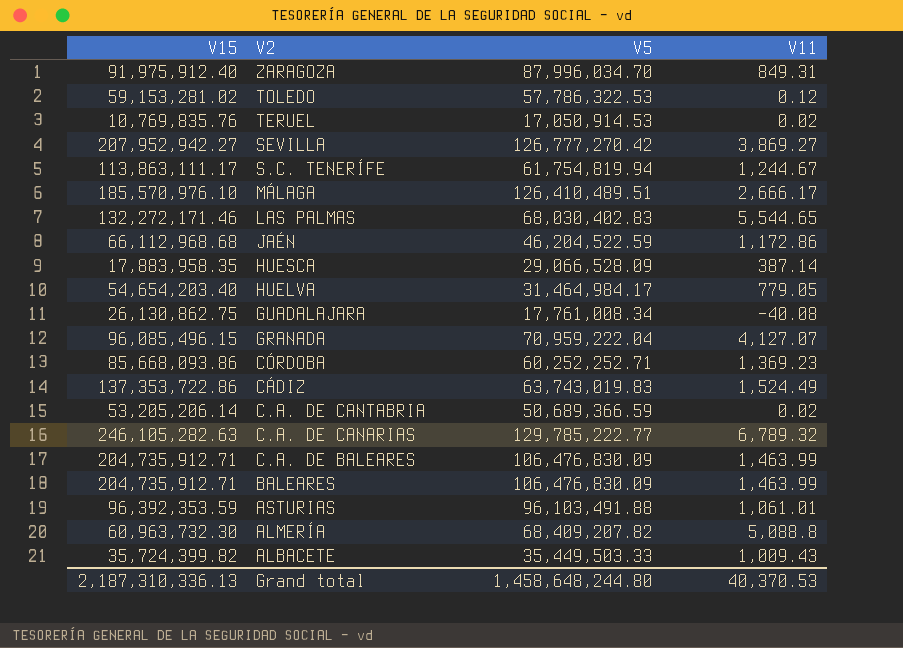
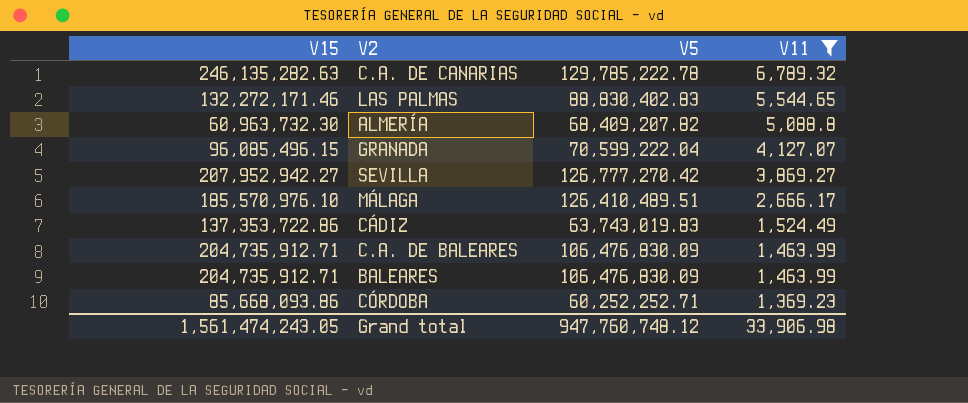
filter: none -> V11 >= 1,369.23
row order: V2 descending -> V11 descending
C.A. DE CANARIAS | V15: 246,105,282.63 -> 246,135,282.63
C.A. DE CANARIAS | V5: 129,785,222.77 -> 129,785,222.78
LAS PALMAS | V5: 68,030,402.83 -> 88,830,402.83
GRANADA | V5: 70,959,222.04 -> 70,599,222.04
Grand total | V15: 2,187,310,336.13 -> 1,561,474,243.05
Grand total | V5: 1,458,648,244.80 -> 947,760,748.12
Grand total | V11: 40,370.53 -> 33,906.98

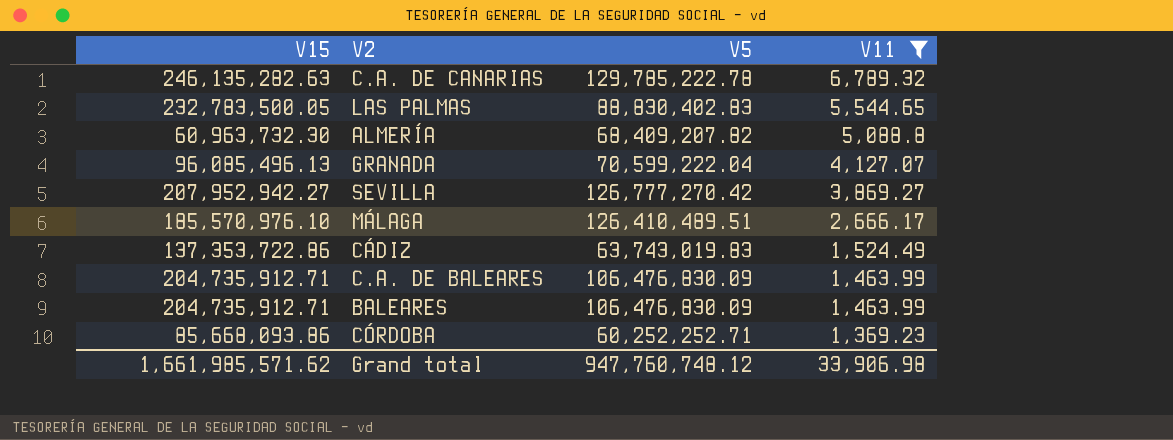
LAS PALMAS | V15: 132,272,171.46 -> 232,783,500.05
GRANADA | V15: 96,085,496.15 -> 96,085,496.13
Grand total | V15: 1,561,474,243.05 -> 1,661,985,571.62

